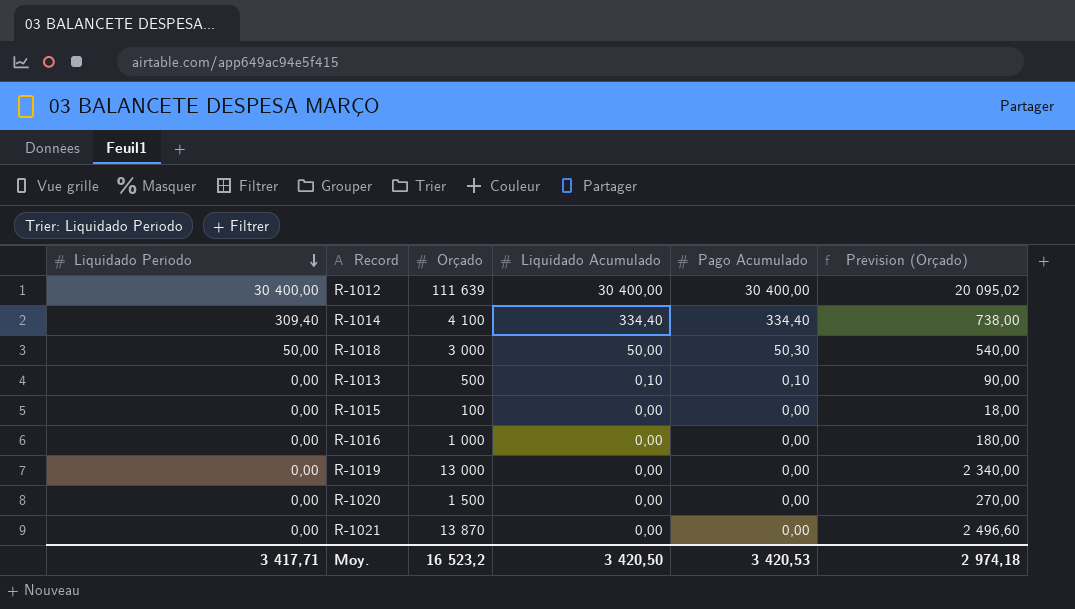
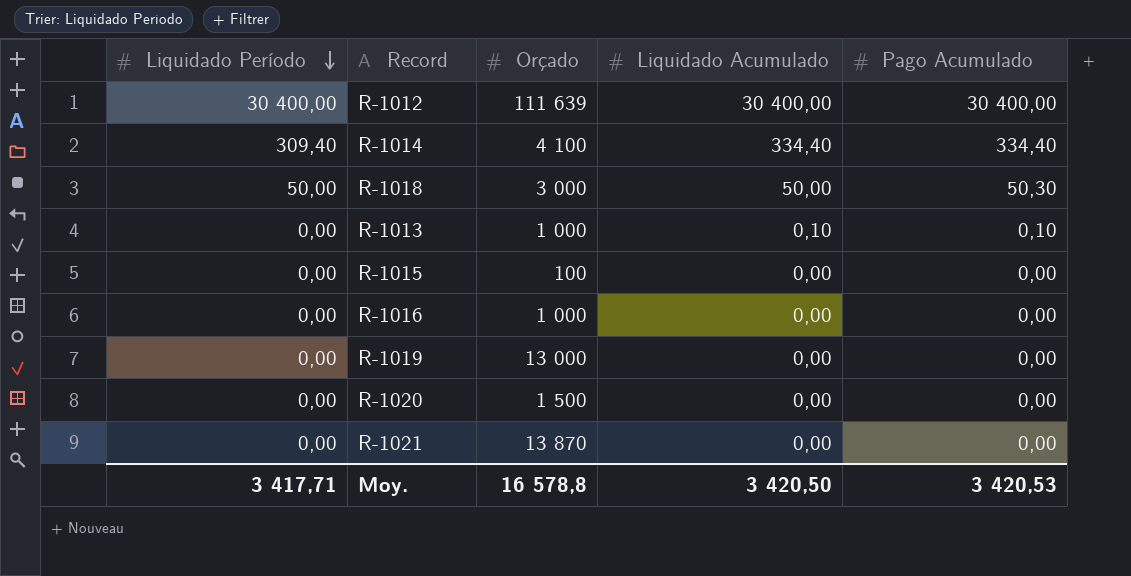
column Prévision (Orçado) | formula: [Orçado] * 0,18 -> none
R-1013 | Orçado: 500 -> 1 000
Moy. | Orçado: 16 523,2 -> 16 578,8

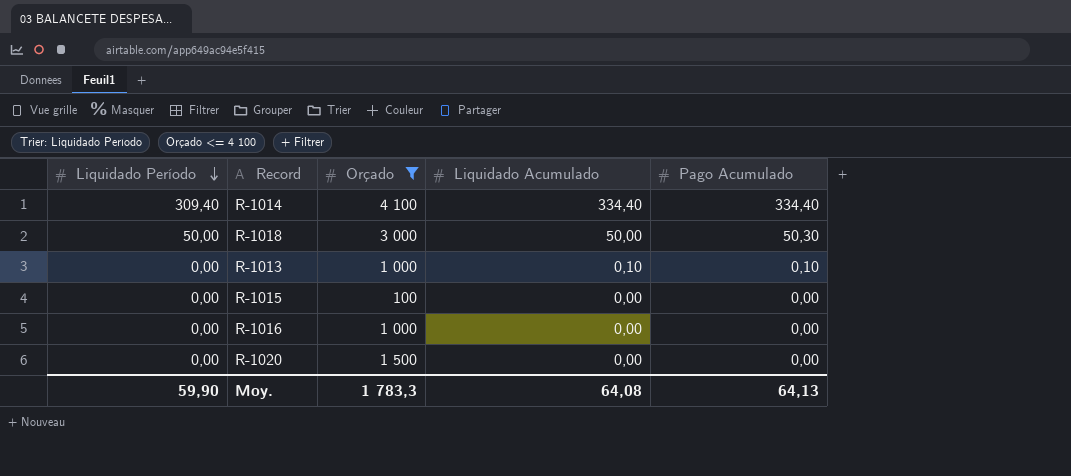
filter: none -> Orçado <= 4 100
Moy. | Liquidado Período: 3 417,71 -> 59,90
Moy. | Orçado: 16 578,8 -> 1 783,3
Moy. | Liquidado Acumulado: 3 420,50 -> 64,08
Moy. | Pago Acumulado: 3 420,53 -> 64,13

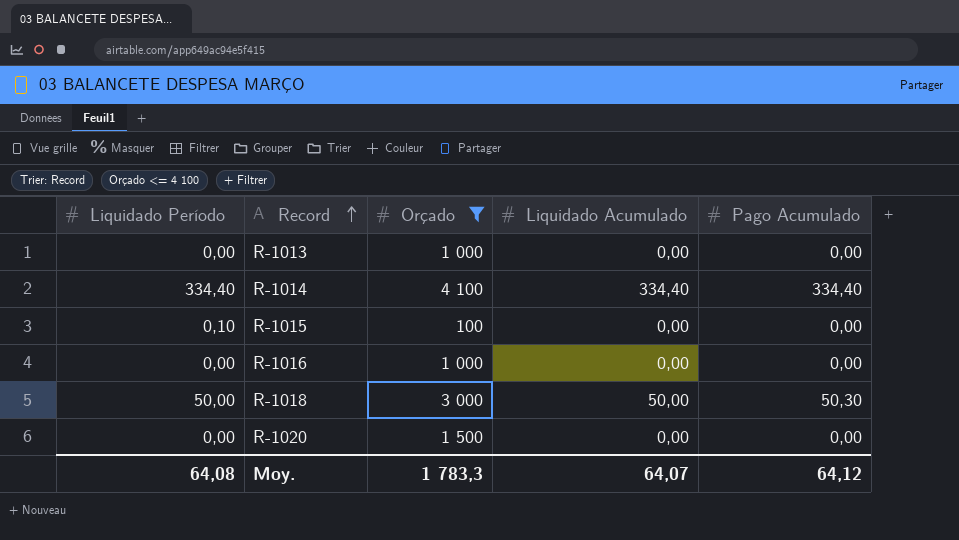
row order: Liquidado Período descending -> Record ascending
R-1013 | Liquidado Acumulado: 0,10 -> 0,00
R-1013 | Pago Acumulado: 0,10 -> 0,00
R-1014 | Liquidado Período: 309,40 -> 334,40
R-1015 | Liquidado Período: 0,00 -> 0,10
Moy. | Liquidado Período: 59,90 -> 64,08
Moy. | Liquidado Acumulado: 64,08 -> 64,07
Moy. | Pago Acumulado: 64,13 -> 64,12

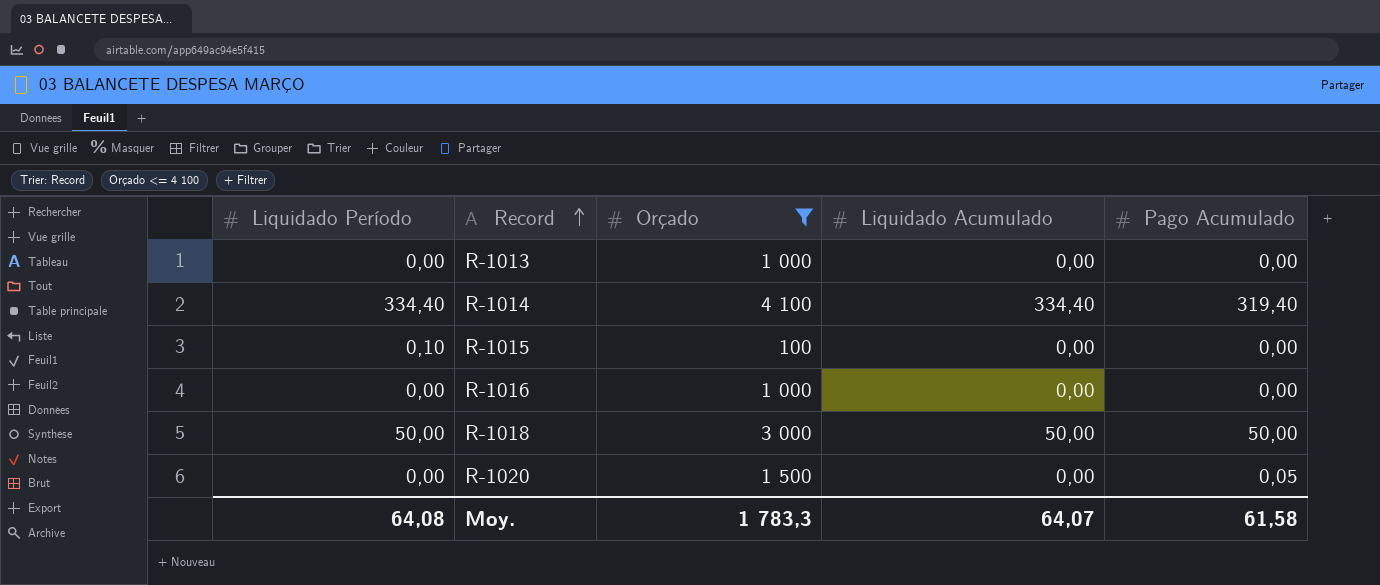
R-1014 | Pago Acumulado: 334,40 -> 319,40
R-1018 | Pago Acumulado: 50,30 -> 50,00
R-1020 | Pago Acumulado: 0,00 -> 0,05
Moy. | Pago Acumulado: 64,12 -> 61,58

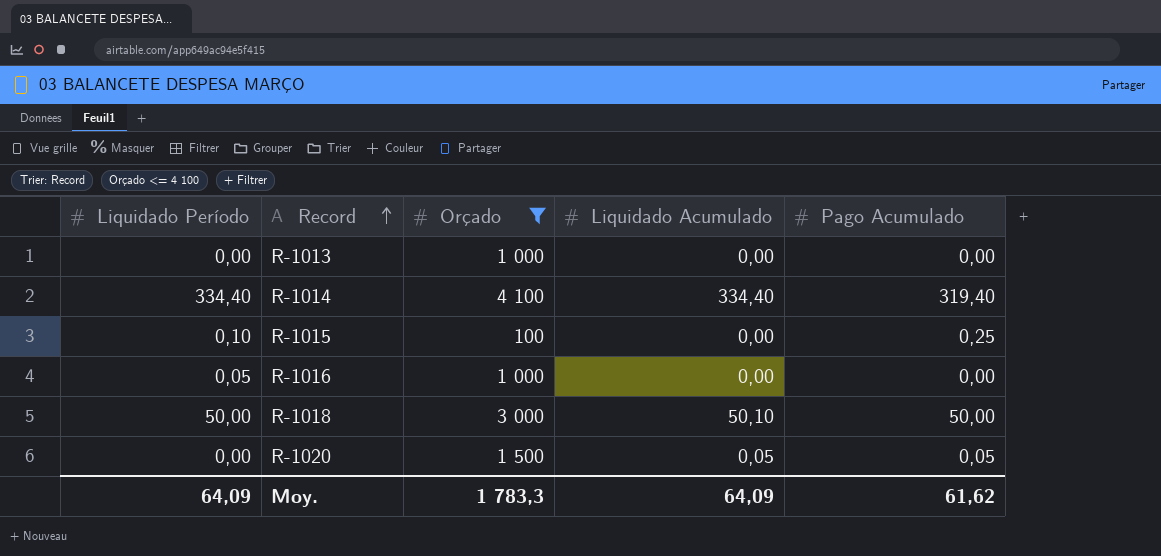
R-1015 | Pago Acumulado: 0,00 -> 0,25
R-1016 | Liquidado Período: 0,00 -> 0,05
R-1018 | Liquidado Acumulado: 50,00 -> 50,10
R-1020 | Liquidado Acumulado: 0,00 -> 0,05
Moy. | Liquidado Período: 64,08 -> 64,09
Moy. | Liquidado Acumulado: 64,07 -> 64,09
Moy. | Pago Acumulado: 61,58 -> 61,62

